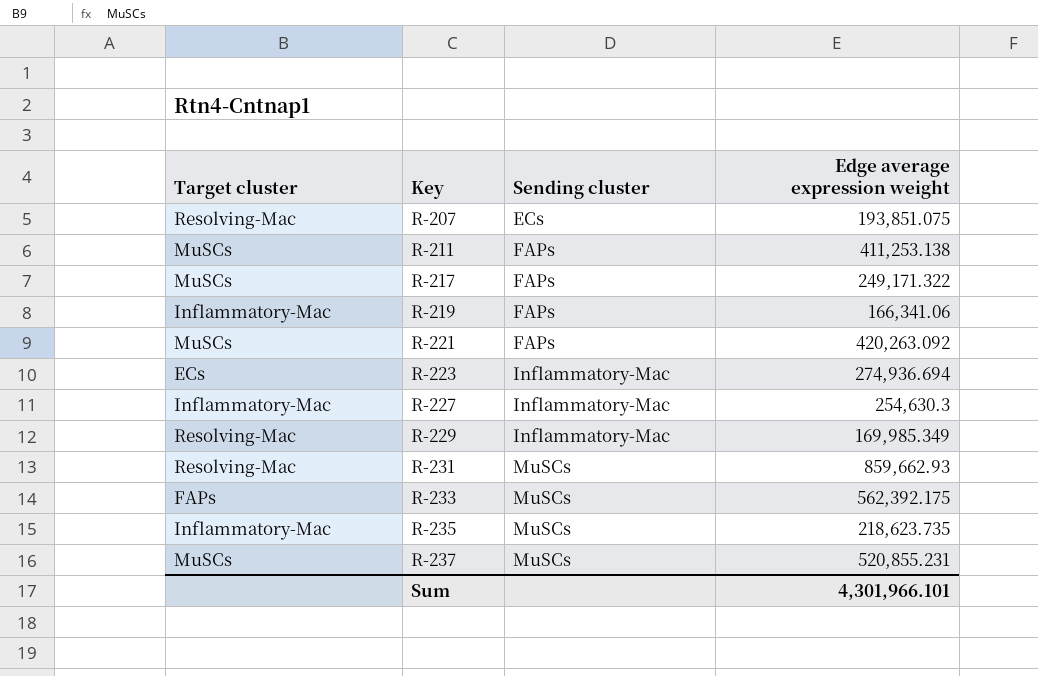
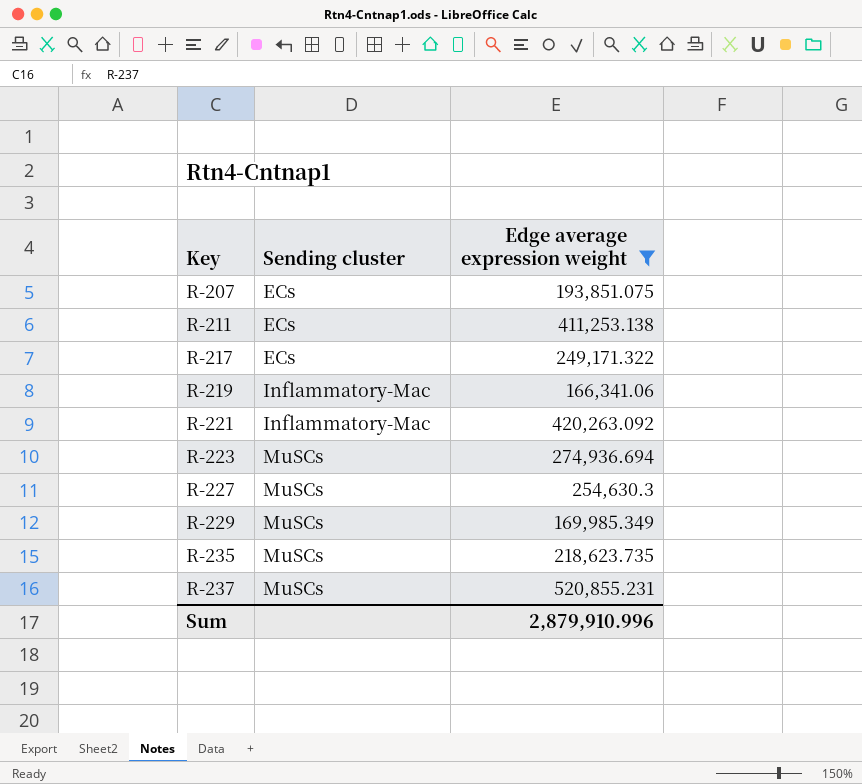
filter: none -> Edge average expression weight <= 520,855.231
column Target cluster | position: 1 -> none
R-211 | Sending cluster: FAPs -> ECs
R-217 | Sending cluster: FAPs -> ECs
R-219 | Sending cluster: FAPs -> Inflammatory-Mac
R-221 | Sending cluster: FAPs -> Inflammatory-Mac
R-223 | Sending cluster: Inflammatory-Mac -> MuSCs
R-227 | Sending cluster: Inflammatory-Mac -> MuSCs
R-229 | Sending cluster: Inflammatory-Mac -> MuSCs
Sum | Edge average expression weight: 4,301,966.101 -> 2,879,910.996

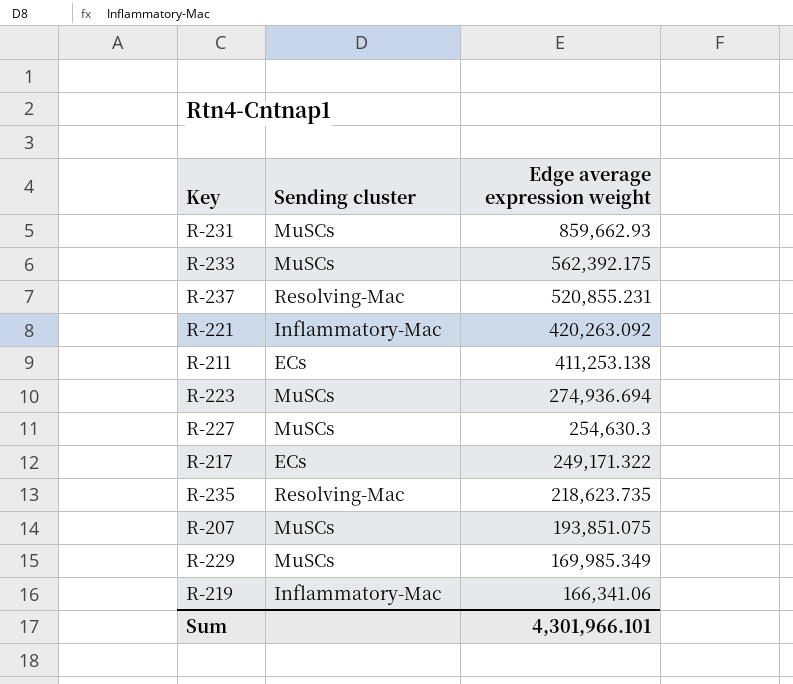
filter: Edge average expression weight <= 520,855.231 -> none
row order: Key ascending -> Edge average expression weight descending
R-237 | Sending cluster: MuSCs -> Resolving-Mac
R-235 | Sending cluster: MuSCs -> Resolving-Mac
R-207 | Sending cluster: ECs -> MuSCs
Sum | Edge average expression weight: 2,879,910.996 -> 4,301,966.101

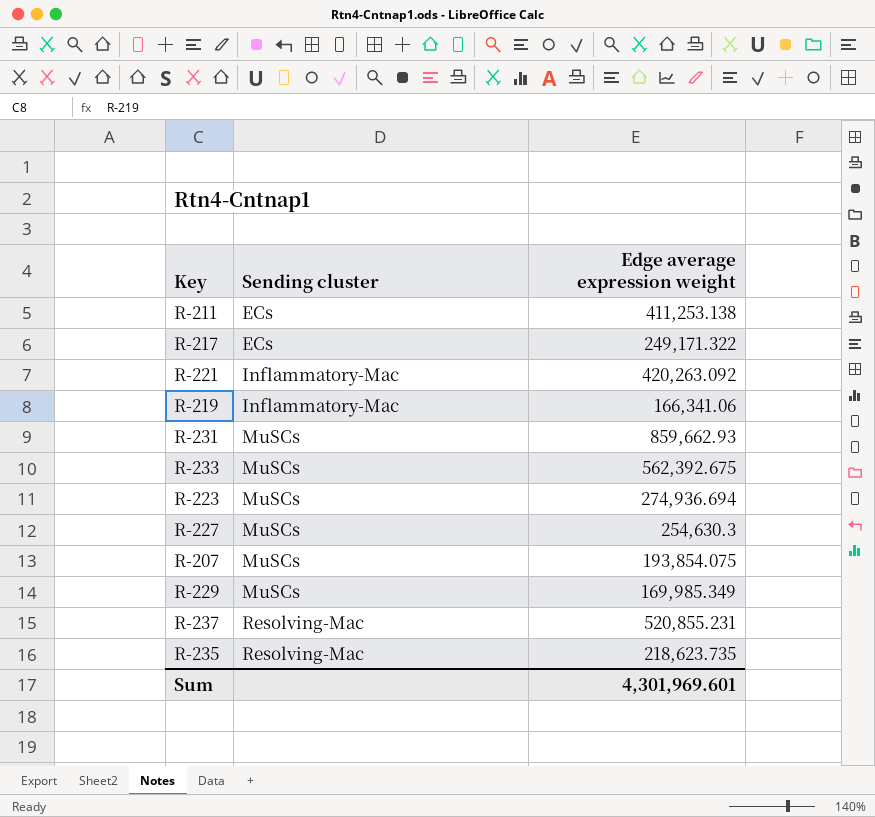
row order: Edge average expression weight descending -> Sending cluster ascending
R-233 | Edge average expression weight: 562,392.175 -> 562,392.675
R-207 | Edge average expression weight: 193,851.075 -> 193,854.075
Sum | Edge average expression weight: 4,301,966.101 -> 4,301,969.601

